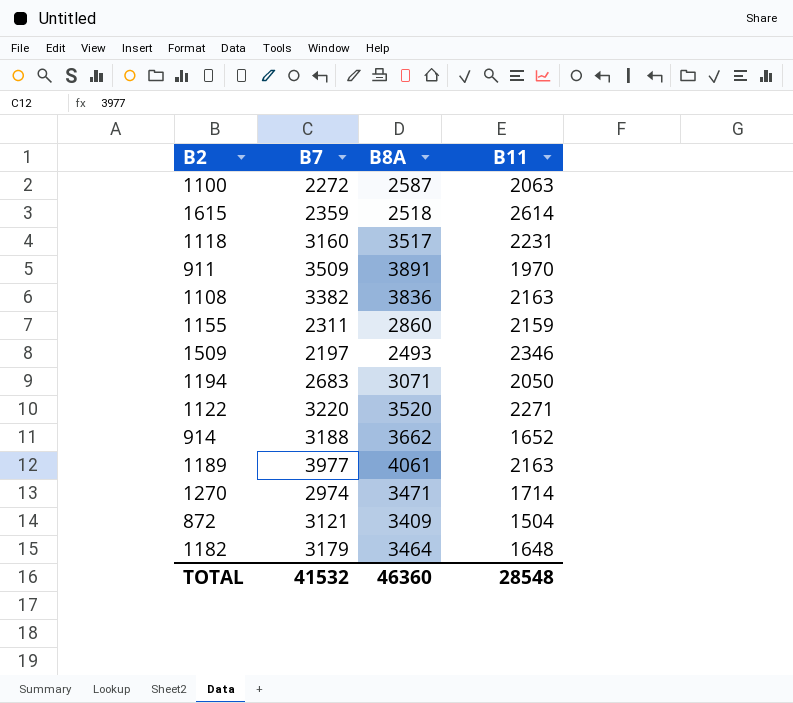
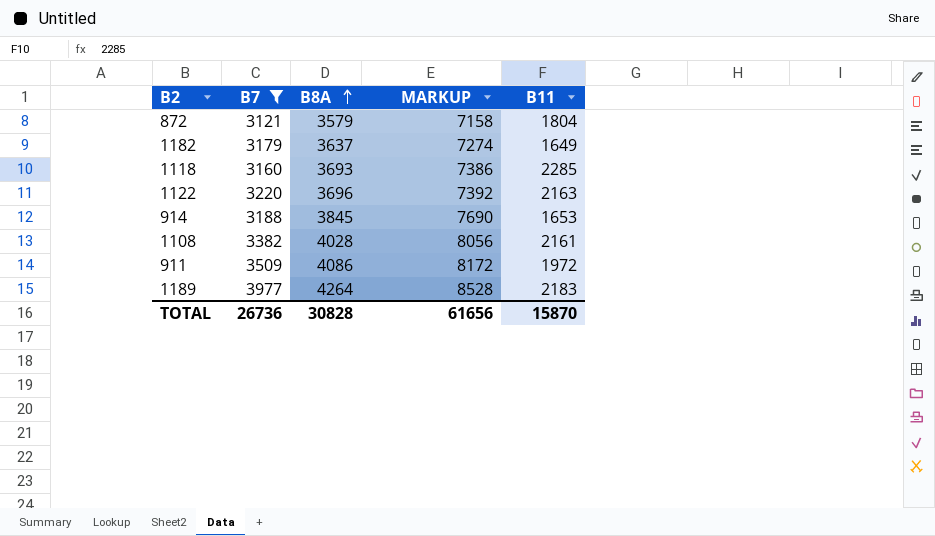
filter: none -> B7 >= 3121
row order: none -> B8A ascending
column MARKUP | formula: none -> [B8A] * 2
872 | B8A: 3409 -> 3579
872 | B11: 1504 -> 1804
1182 | B8A: 3464 -> 3637
1182 | B11: 1648 -> 1649
1118 | B8A: 3517 -> 3693
1118 | B11: 2231 -> 2285
1122 | B8A: 3520 -> 3696
1122 | B11: 2271 -> 2163
914 | B8A: 3662 -> 3845
914 | B11: 1652 -> 1653
1108 | B8A: 3836 -> 4028
1108 | B11: 2163 -> 2161
911 | B8A: 3891 -> 4086
911 | B11: 1970 -> 1972
1189 | B8A: 4061 -> 4264
1189 | B11: 2163 -> 2183
TOTAL | B7: 41532 -> 26736
TOTAL | B8A: 46360 -> 30828
TOTAL | B11: 28548 -> 15870

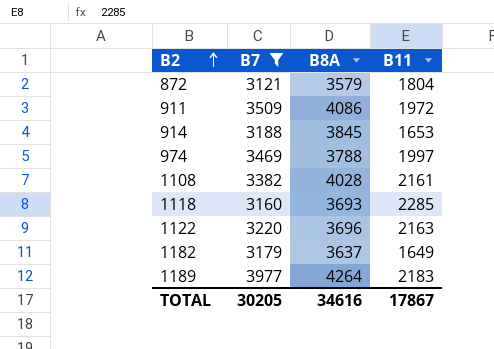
row order: B8A ascending -> B2 ascending
column MARKUP | formula: [B8A] * 2 -> none
row 974: none -> 3469 | 3788 | 1997
TOTAL | B7: 26736 -> 30205
TOTAL | B8A: 30828 -> 34616
TOTAL | B11: 15870 -> 17867

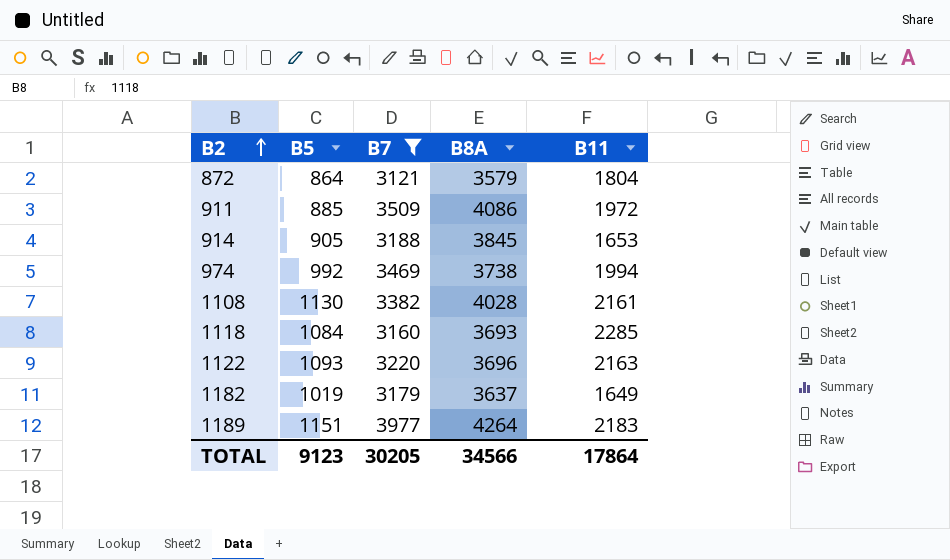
column B5 | position: none -> 2
974 | B8A: 3788 -> 3738
974 | B11: 1997 -> 1994
TOTAL | B8A: 34616 -> 34566
TOTAL | B11: 17867 -> 17864

